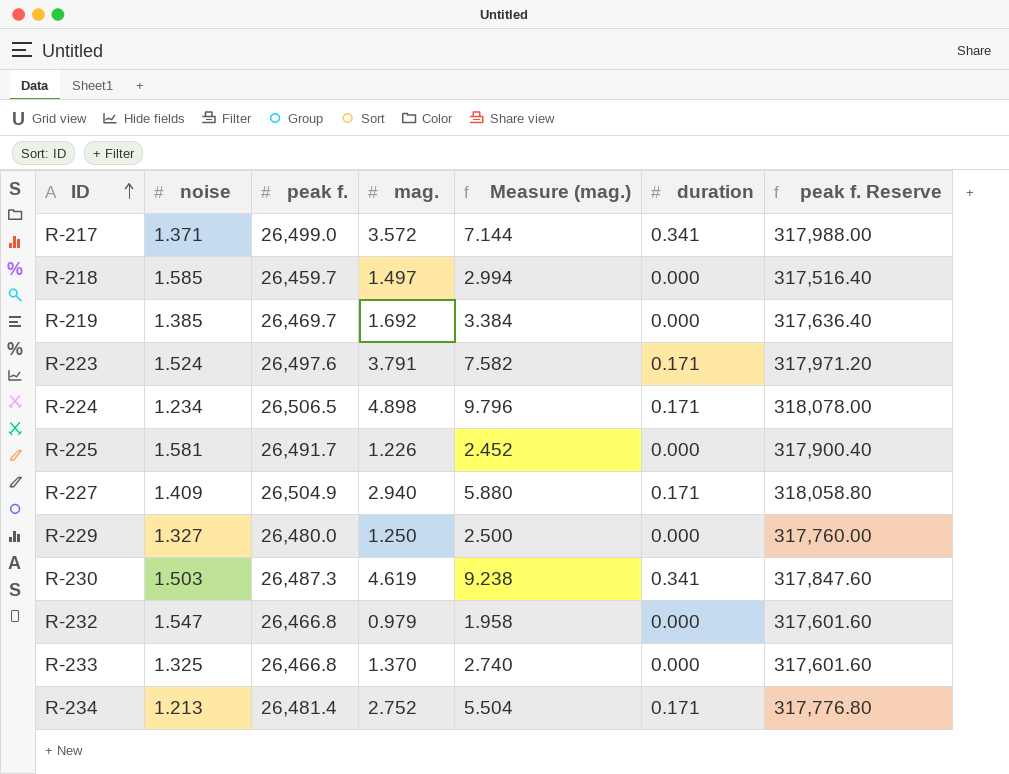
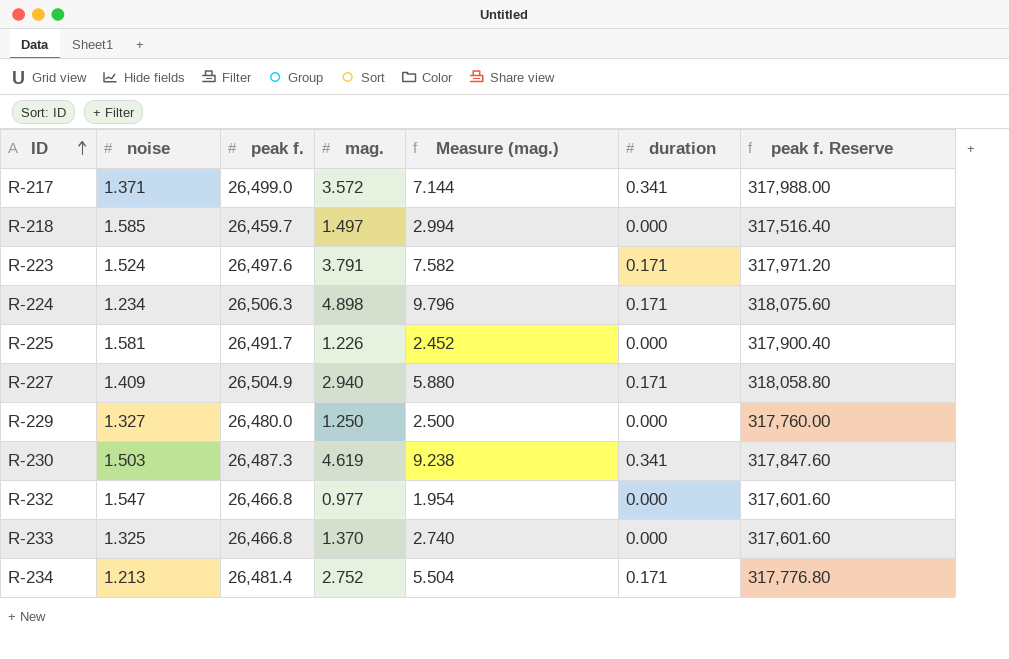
row R-219: 1.385 | 26,469.7 | 1.692 | 3.384 | 0.000 | 317,636.40 -> none
R-224 | peak f.: 26,506.5 -> 26,506.3
R-224 | peak f. Reserve: 318,078.00 -> 318,075.60
R-232 | mag.: 0.979 -> 0.977
R-232 | Measure (mag.): 1.958 -> 1.954

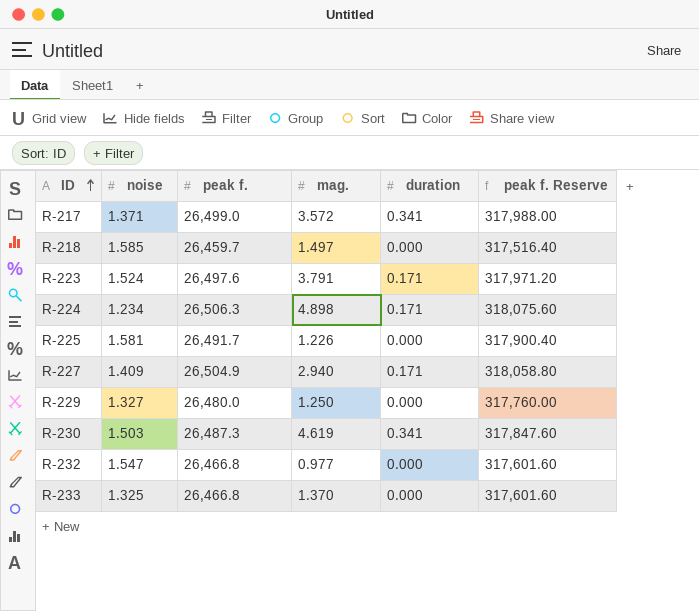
column Measure (mag.) | formula: [mag.] * 2 -> none
row R-234: 1.213 | 26,481.4 | 2.752 | 5.504 | 0.171 | 317,776.80 -> none

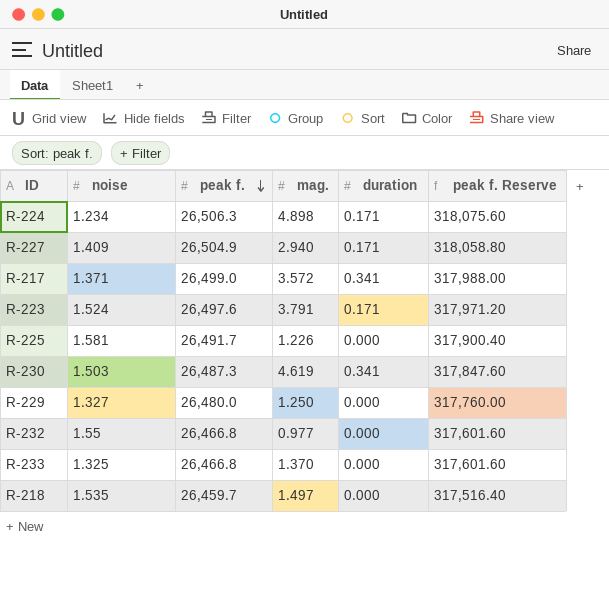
row order: ID ascending -> peak f. descending
R-232 | noise: 1.547 -> 1.55
R-218 | noise: 1.585 -> 1.535

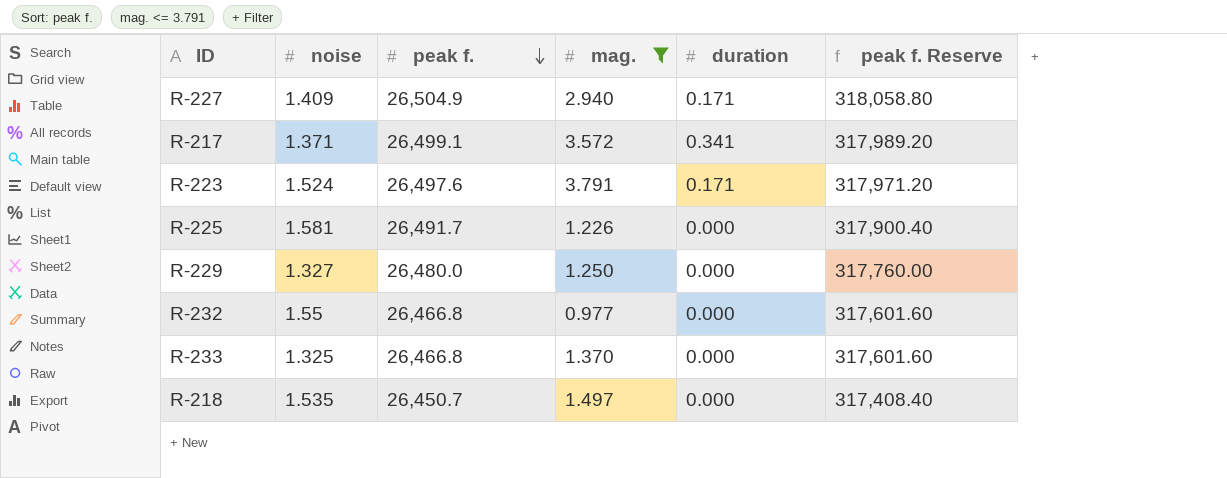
filter: none -> mag. <= 3.791
R-217 | peak f.: 26,499.0 -> 26,499.1
R-217 | peak f. Reserve: 317,988.00 -> 317,989.20
R-218 | peak f.: 26,459.7 -> 26,450.7
R-218 | peak f. Reserve: 317,516.40 -> 317,408.40

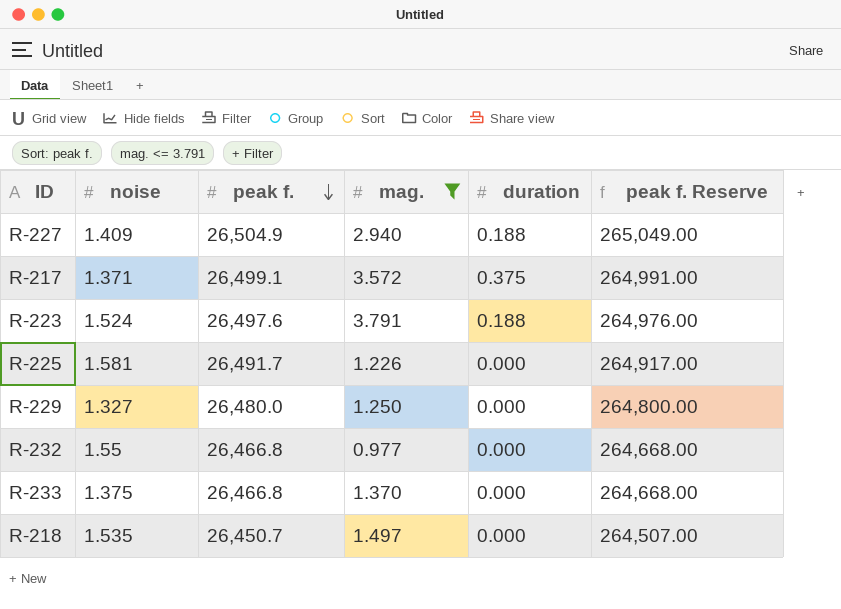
column peak f. Reserve | formula: [peak f.] * 12 -> [peak f.] * 10
R-227 | duration: 0.171 -> 0.188
R-217 | duration: 0.341 -> 0.375
R-223 | duration: 0.171 -> 0.188
R-233 | noise: 1.325 -> 1.375

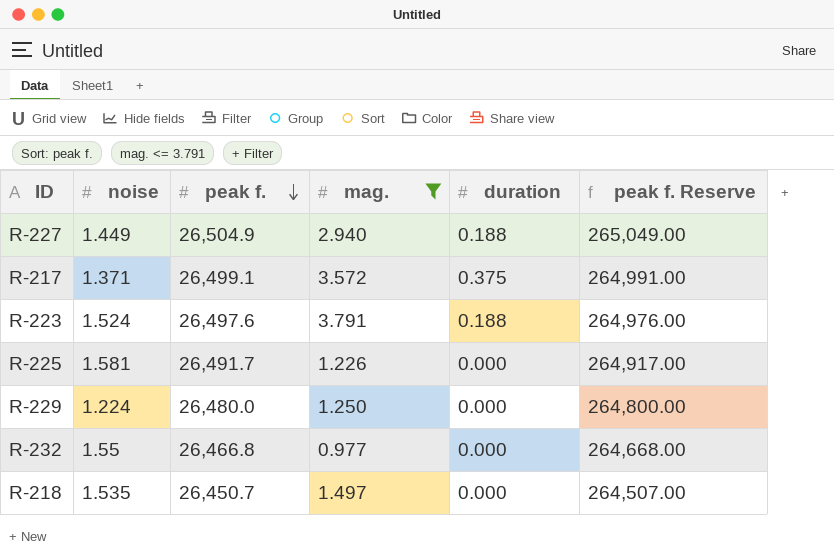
row R-233: 1.375 | 26,466.8 | 1.370 | 0.000 | 264,668.00 -> none
R-227 | noise: 1.409 -> 1.449
R-229 | noise: 1.327 -> 1.224

